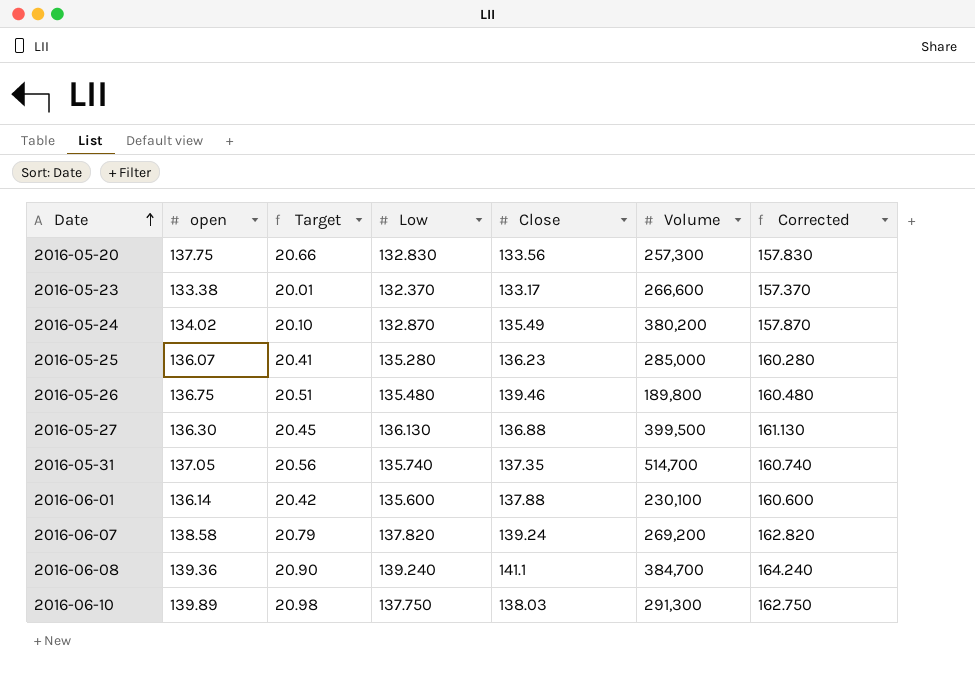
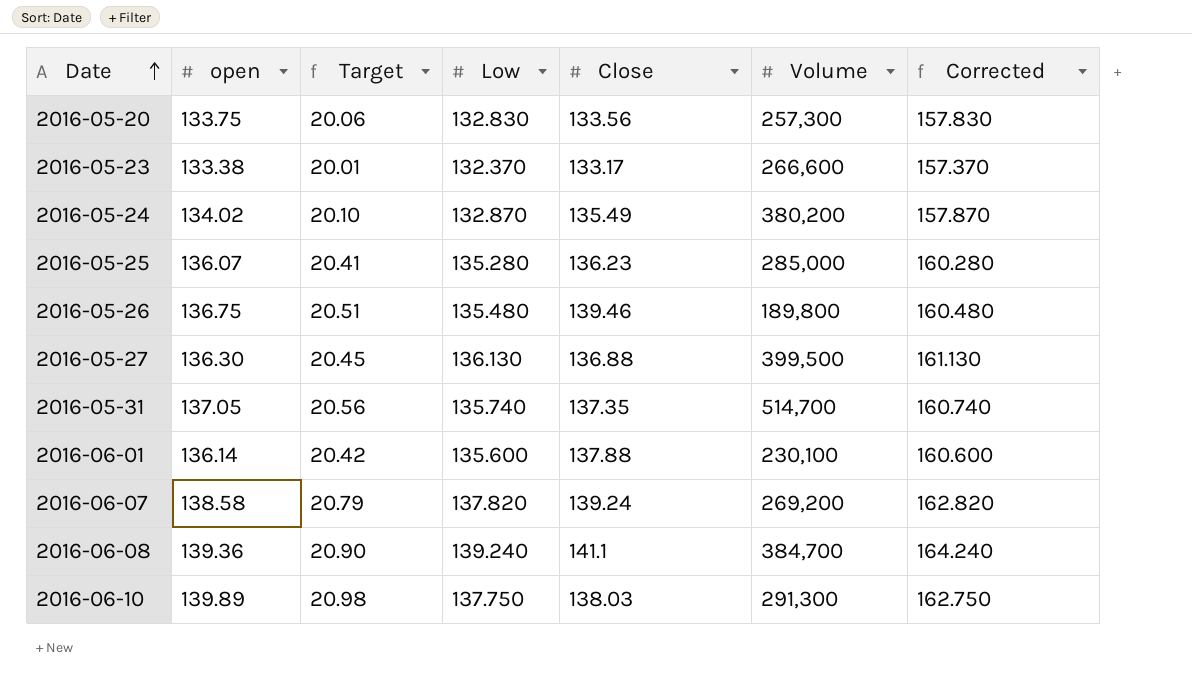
2016-05-20 | open: 137.75 -> 133.75
2016-05-20 | Target: 20.66 -> 20.06

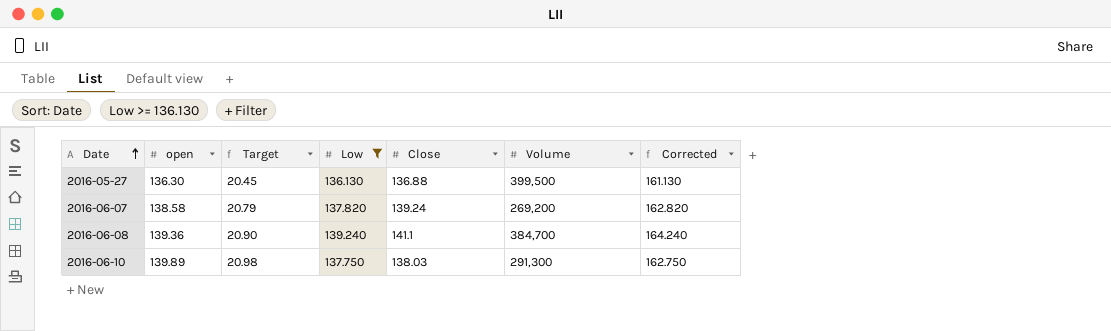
filter: none -> Low >= 136.130

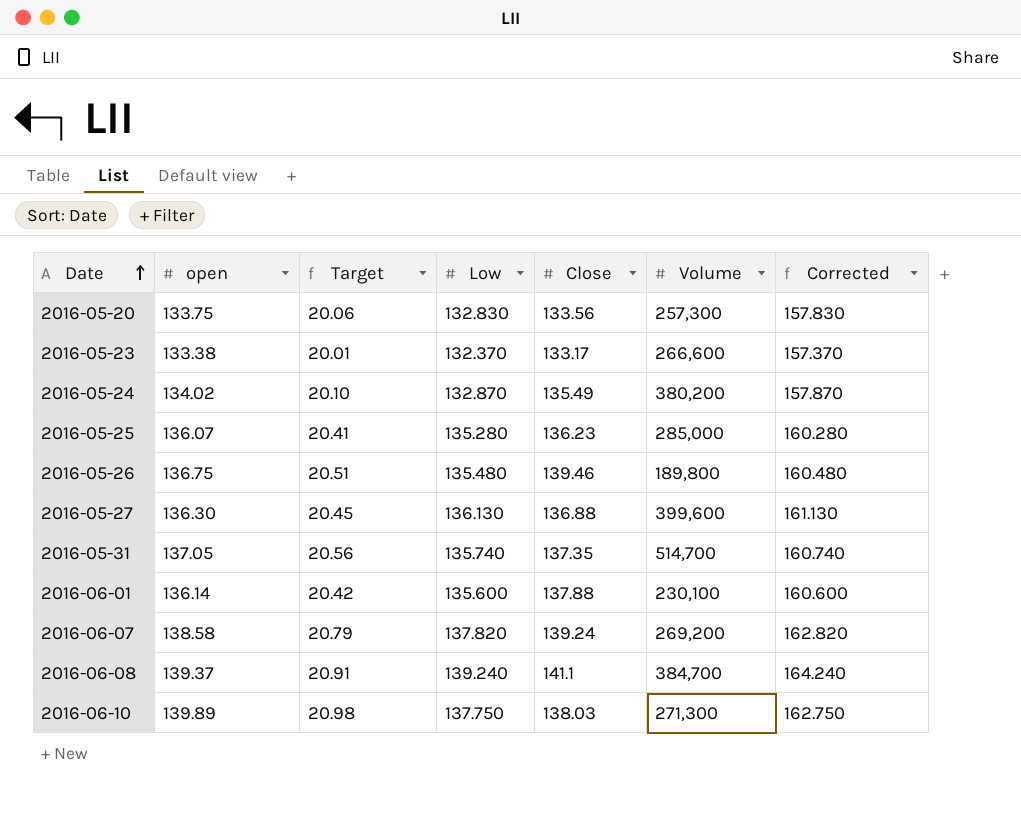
filter: Low >= 136.130 -> none
2016-05-27 | Volume: 399,500 -> 399,600
2016-06-08 | open: 139.36 -> 139.37
2016-06-08 | Target: 20.90 -> 20.91
2016-06-10 | Volume: 291,300 -> 271,300

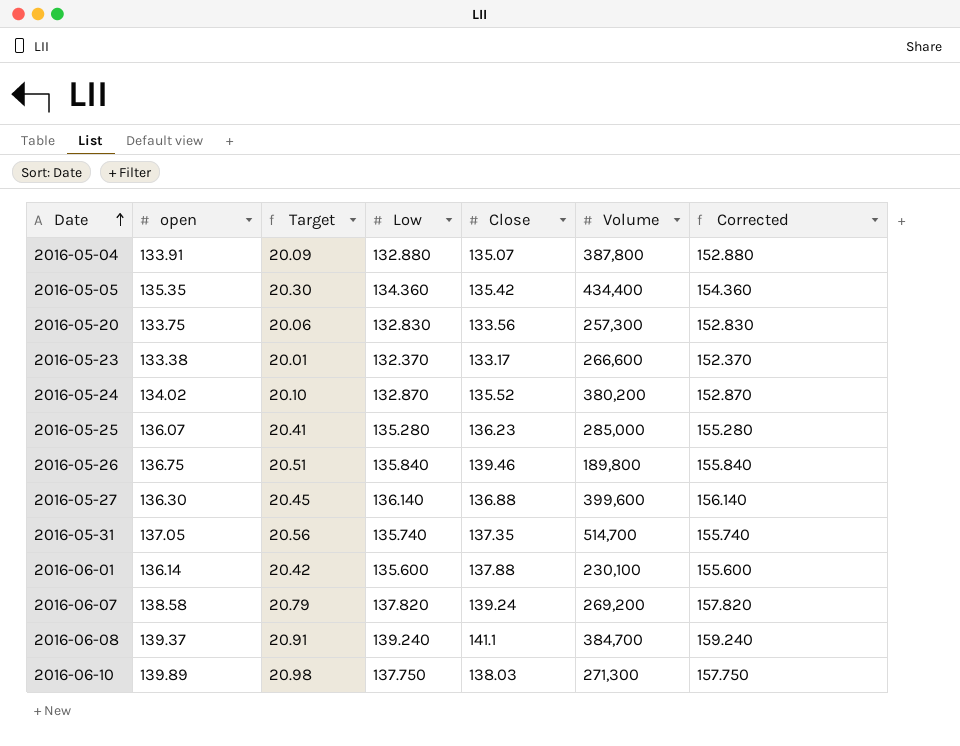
column Corrected | formula: [Low] + 25 -> [Low] + 20
row 2016-05-04: none -> 133.91 | 20.09 | 132.880 | 135.07 | 387,800 | 152.880
row 2016-05-05: none -> 135.35 | 20.30 | 134.360 | 135.42 | 434,400 | 154.360
2016-05-24 | Close: 135.49 -> 135.52
2016-05-26 | Low: 135.480 -> 135.840
2016-05-27 | Low: 136.130 -> 136.140

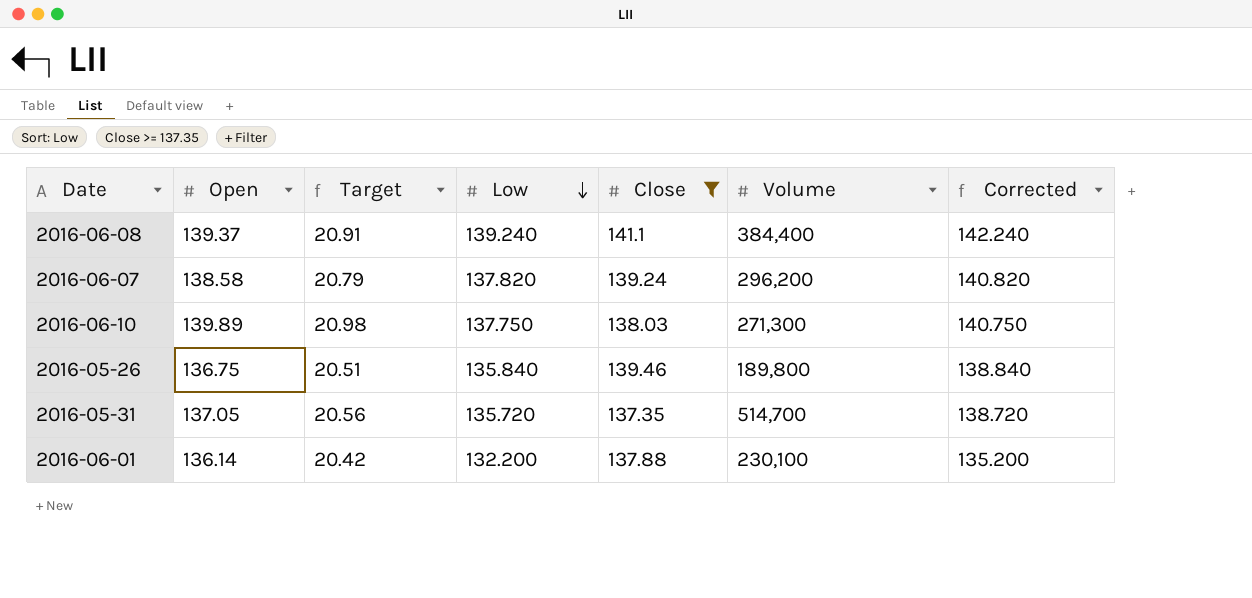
filter: none -> Close >= 137.35
row order: Date ascending -> Low descending
column name: open -> Open
column Corrected | formula: [Low] + 20 -> [Low] + 3
2016-06-08 | Volume: 384,700 -> 384,400
2016-06-07 | Volume: 269,200 -> 296,200
2016-05-31 | Low: 135.740 -> 135.720
2016-06-01 | Low: 135.600 -> 132.200

